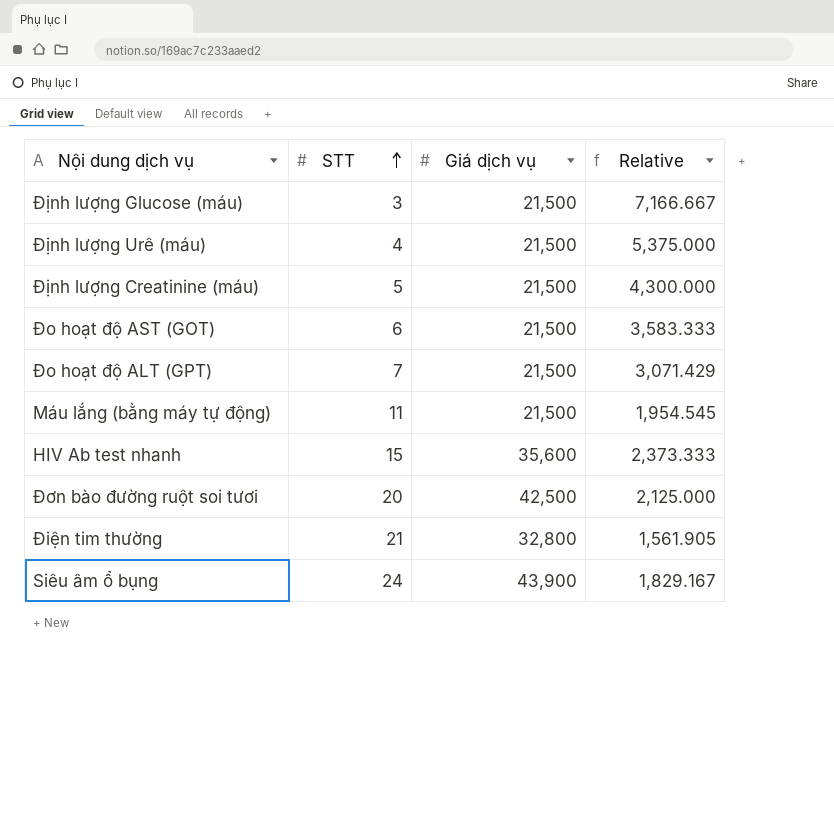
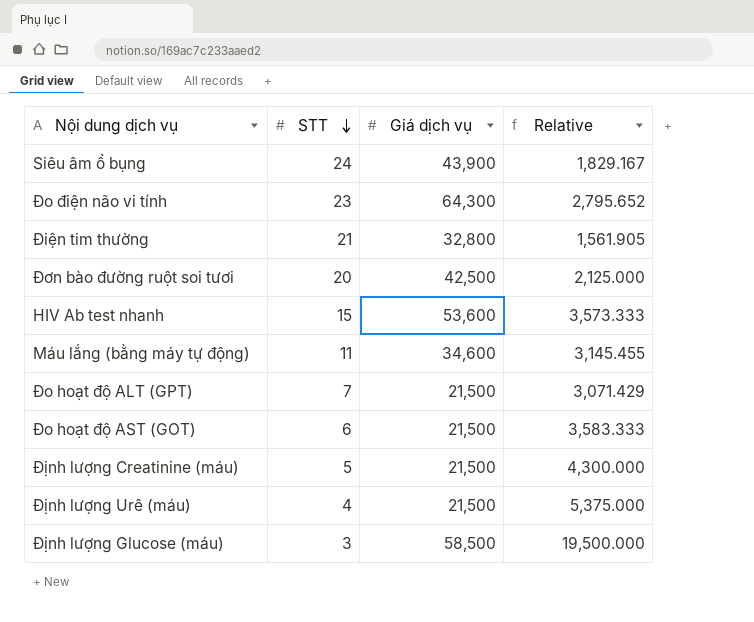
row order: STT ascending -> STT descending
row Đo điện não vi tính: none -> 23 | 64,300 | 2,795.652
HIV Ab test nhanh | Giá dịch vụ: 35,600 -> 53,600
HIV Ab test nhanh | Relative: 2,373.333 -> 3,573.333
Máu lắng (bằng máy tự động) | Giá dịch vụ: 21,500 -> 34,600
Máu lắng (bằng máy tự động) | Relative: 1,954.545 -> 3,145.455
Định lượng Glucose (máu) | Giá dịch vụ: 21,500 -> 58,500
Định lượng Glucose (máu) | Relative: 7,166.667 -> 19,500.000

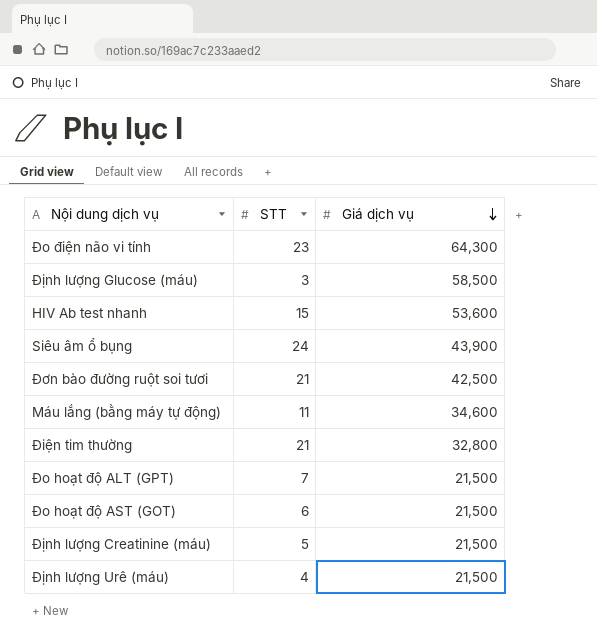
row order: STT descending -> Giá dịch vụ descending
column Relative | formula: [Giá dịch vụ] / [STT] -> none
Đơn bào đường ruột soi tươi | STT: 20 -> 21

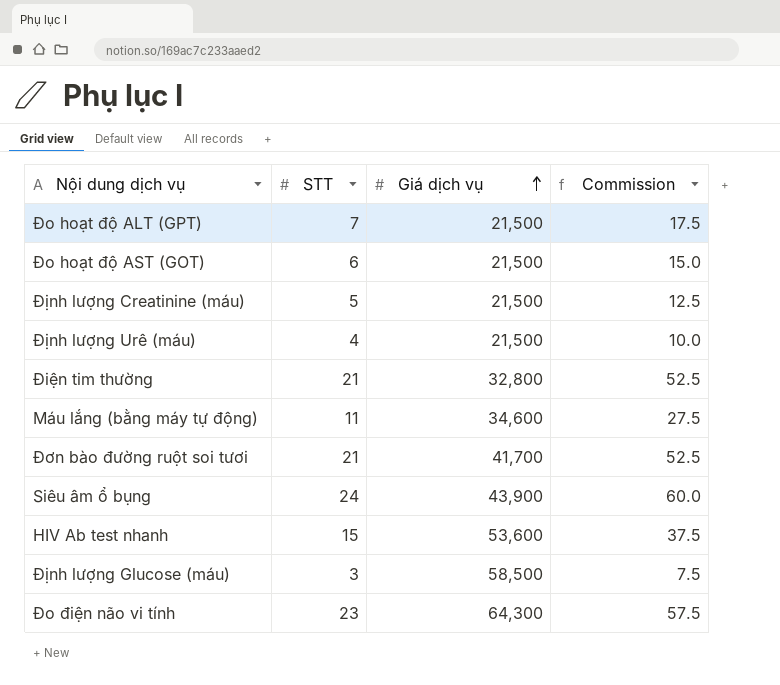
row order: Giá dịch vụ descending -> Giá dịch vụ ascending
column Commission | formula: none -> [STT] * 2.5
Đơn bào đường ruột soi tươi | Giá dịch vụ: 42,500 -> 41,700

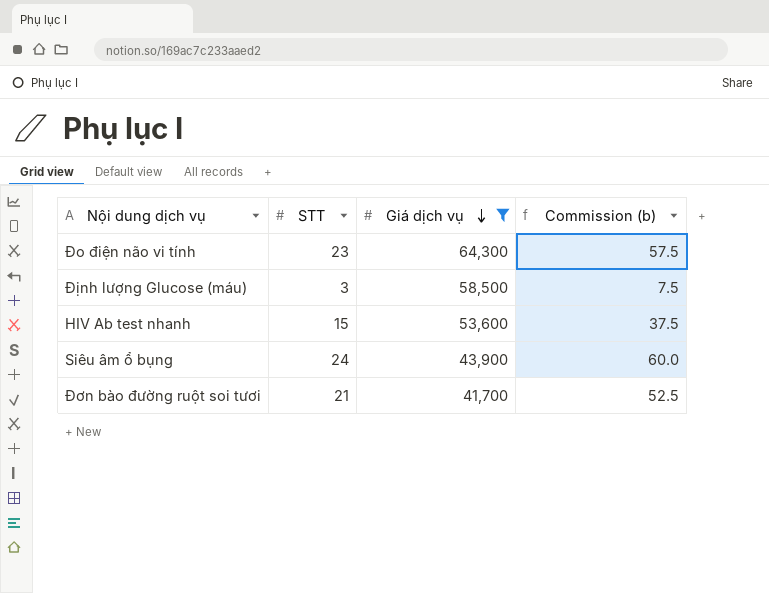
filter: none -> Giá dịch vụ >= 41,700
row order: Giá dịch vụ ascending -> Giá dịch vụ descending
column name: Commission -> Commission (b)

